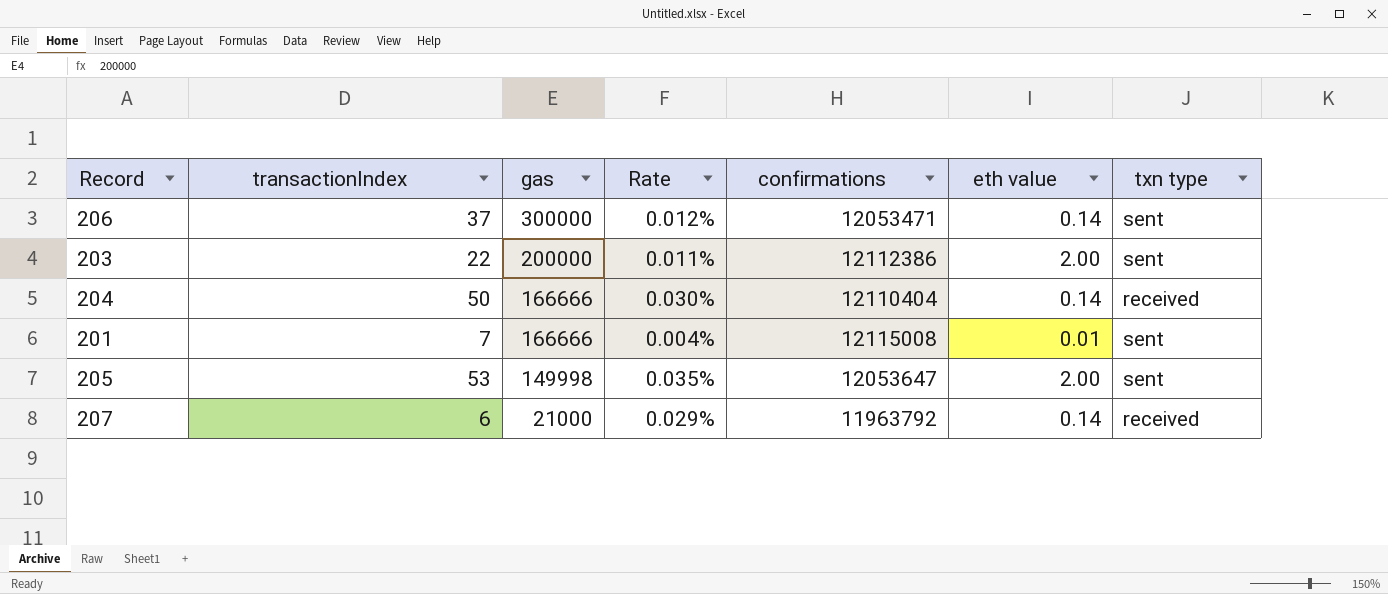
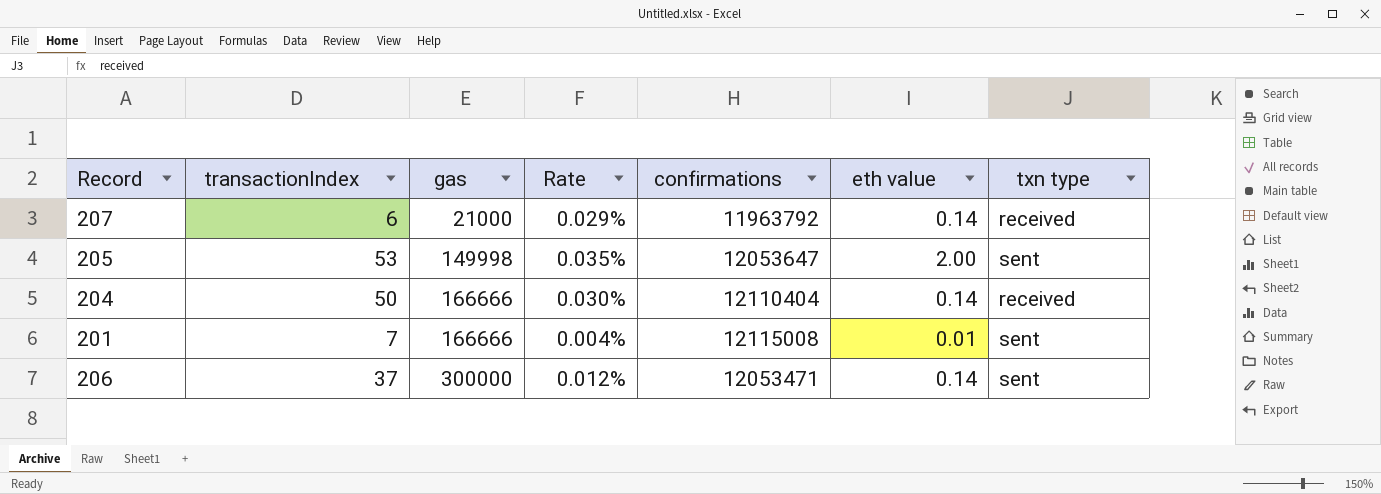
row order: gas descending -> gas ascending
row 203: 22 | 200000 | 0.011% | 12112386 | 2.00 | sent -> none

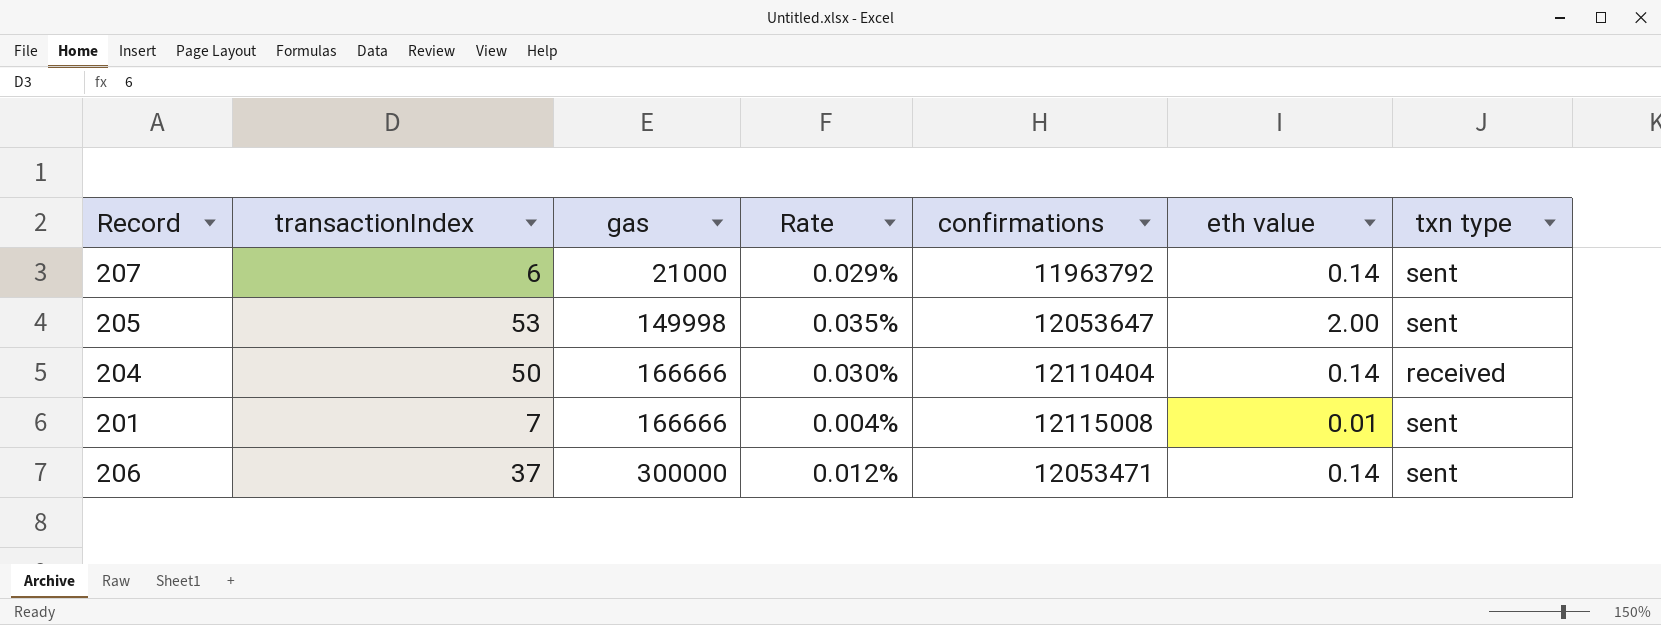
207 | txn type: received -> sent

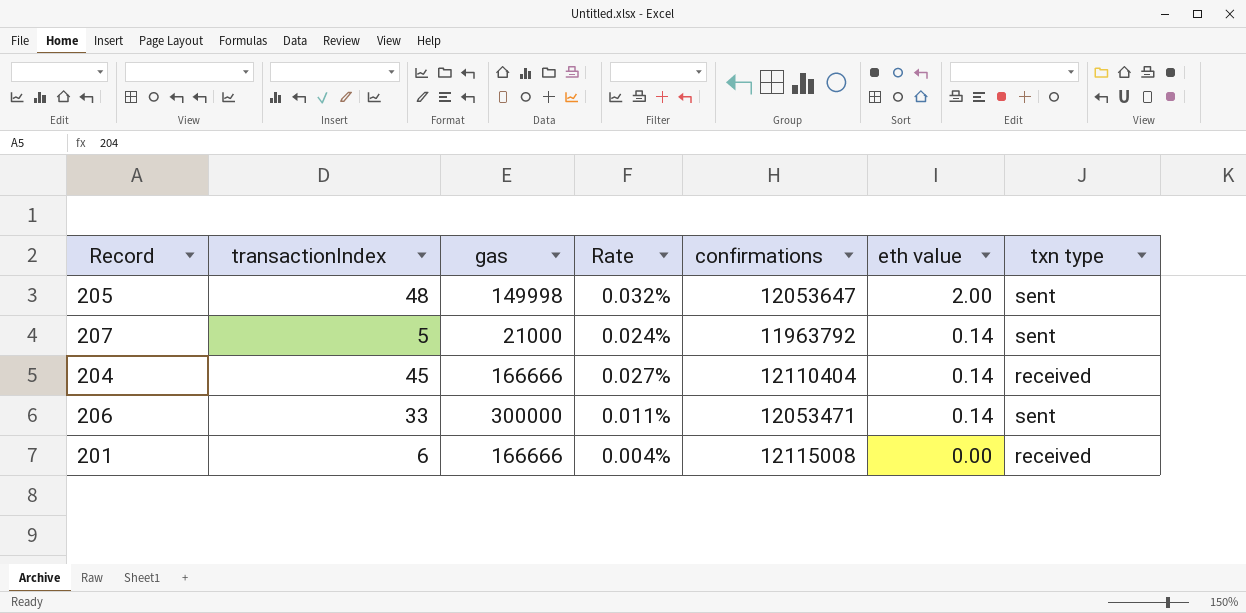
row order: gas ascending -> eth value descending
205 | transactionIndex: 53 -> 48
205 | Rate: 0.035% -> 0.032%
207 | transactionIndex: 6 -> 5
207 | Rate: 0.029% -> 0.024%
204 | transactionIndex: 50 -> 45
204 | Rate: 0.030% -> 0.027%
206 | transactionIndex: 37 -> 33
206 | Rate: 0.012% -> 0.011%
201 | transactionIndex: 7 -> 6
201 | eth value: 0.01 -> 0.00
201 | txn type: sent -> received

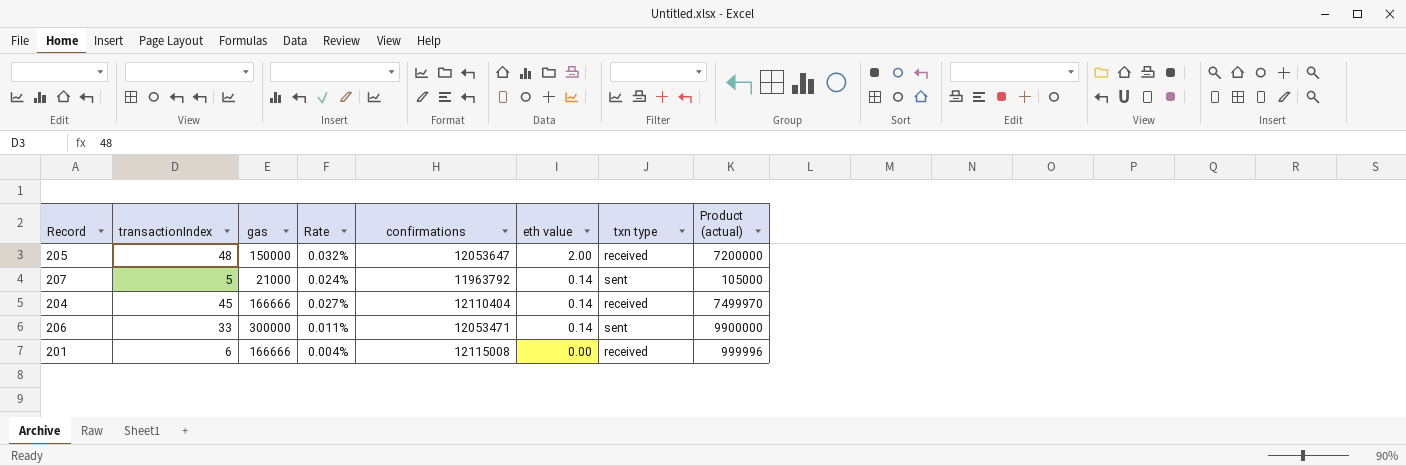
column Product (actual) | formula: none -> [transactionIndex] * [gas]
205 | gas: 149998 -> 150000
205 | txn type: sent -> received

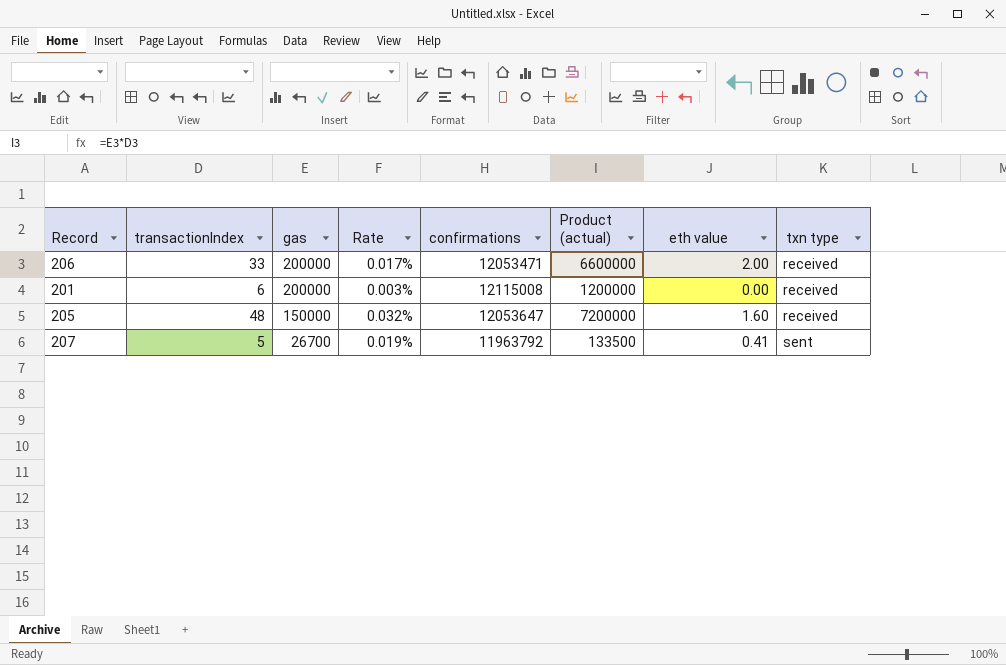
row order: eth value descending -> gas descending
column Product (actual) | position: 8 -> 6
row 204: 45 | 166666 | 0.027% | 12110404 | 0.14 | received | 7499970 -> none
206 | gas: 300000 -> 200000
206 | Rate: 0.011% -> 0.017%
206 | Product (actual): 9900000 -> 6600000
206 | eth value: 0.14 -> 2.00
206 | txn type: sent -> received
201 | gas: 166666 -> 200000
201 | Rate: 0.004% -> 0.003%
201 | Product (actual): 999996 -> 1200000
205 | eth value: 2.00 -> 1.60
207 | gas: 21000 -> 26700
207 | Rate: 0.024% -> 0.019%
207 | Product (actual): 105000 -> 133500
207 | eth value: 0.14 -> 0.41

